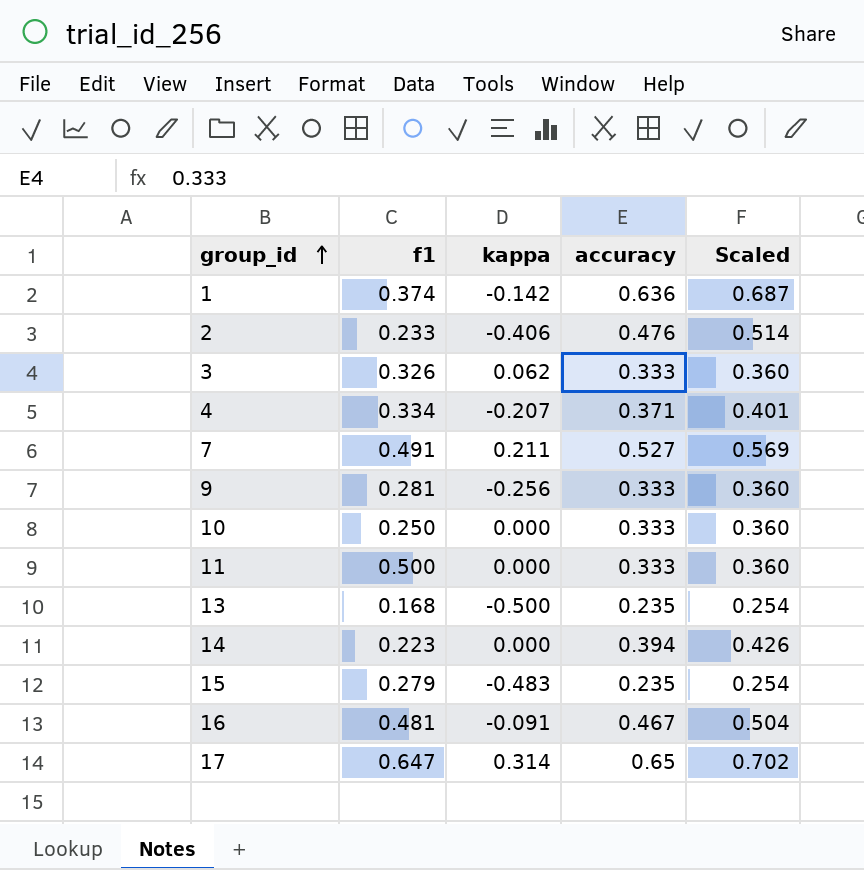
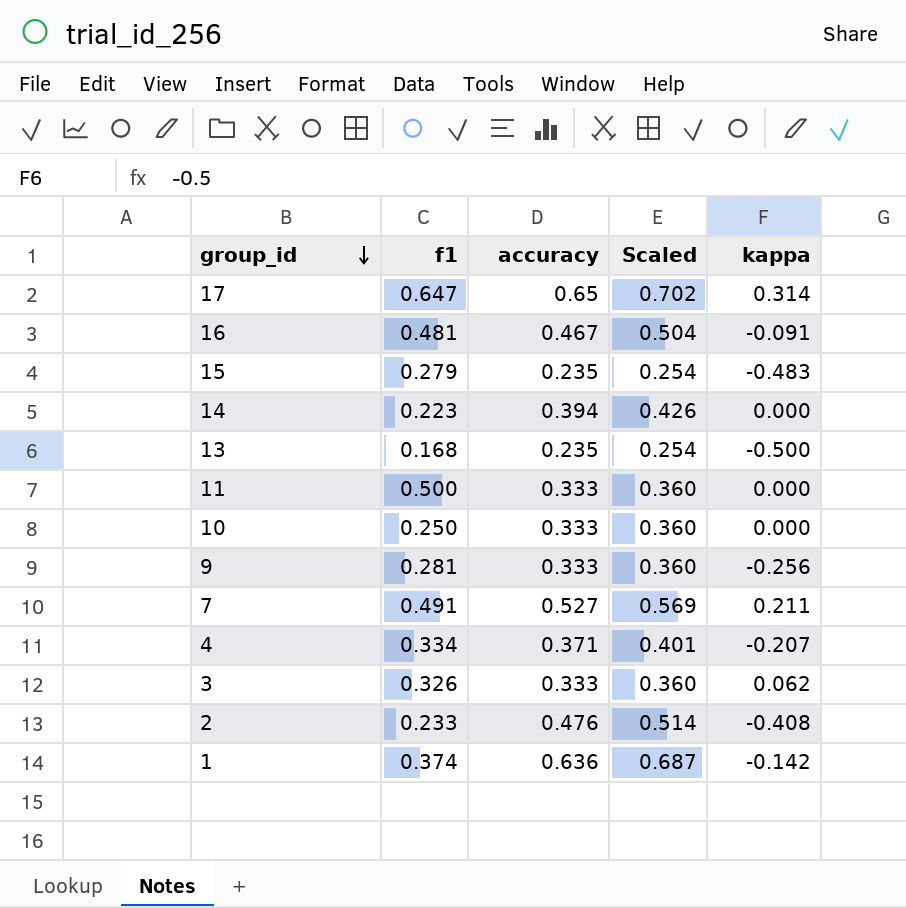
row order: group_id ascending -> group_id descending
column kappa | position: 3 -> 5
2 | kappa: -0.406 -> -0.408

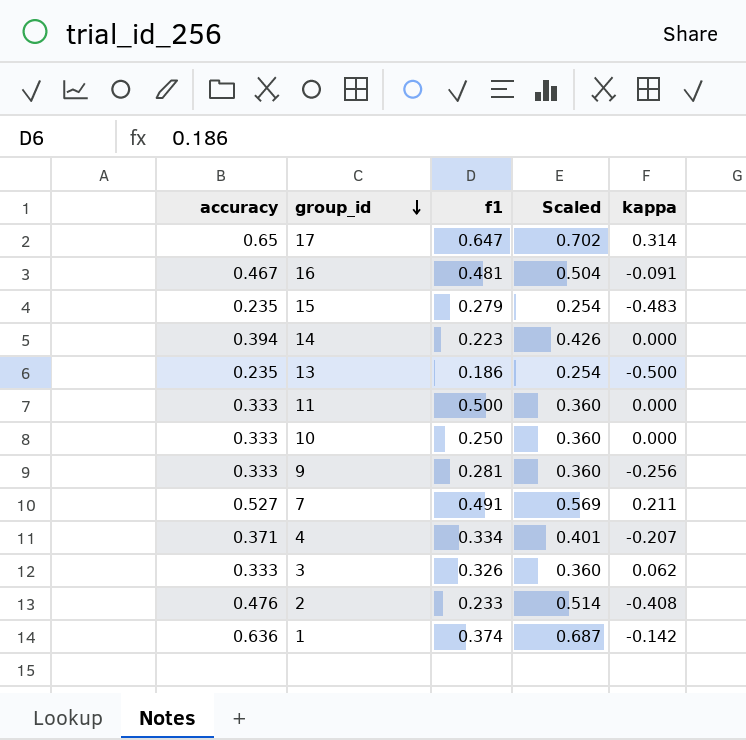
column accuracy | position: 3 -> 1
13 | f1: 0.168 -> 0.186

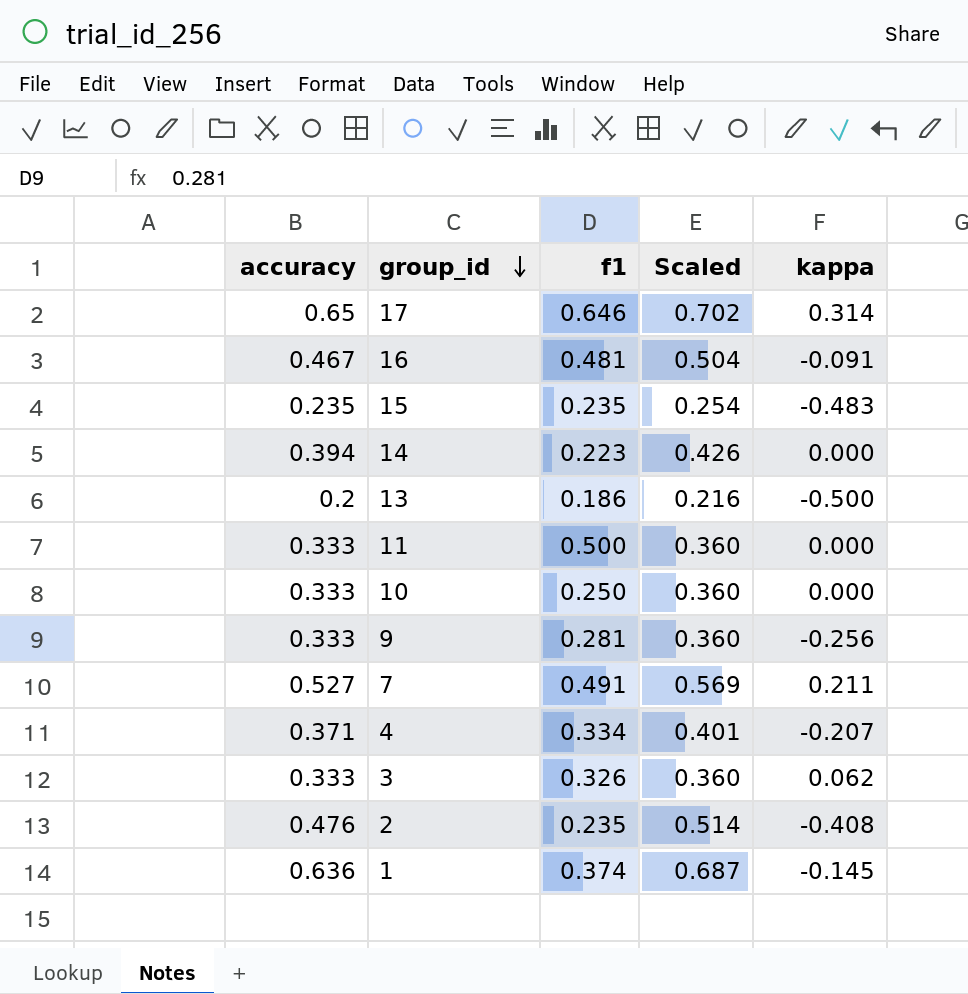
17 | f1: 0.647 -> 0.646
15 | f1: 0.279 -> 0.235
13 | accuracy: 0.235 -> 0.2
13 | Scaled: 0.254 -> 0.216
2 | f1: 0.233 -> 0.235
1 | kappa: -0.142 -> -0.145

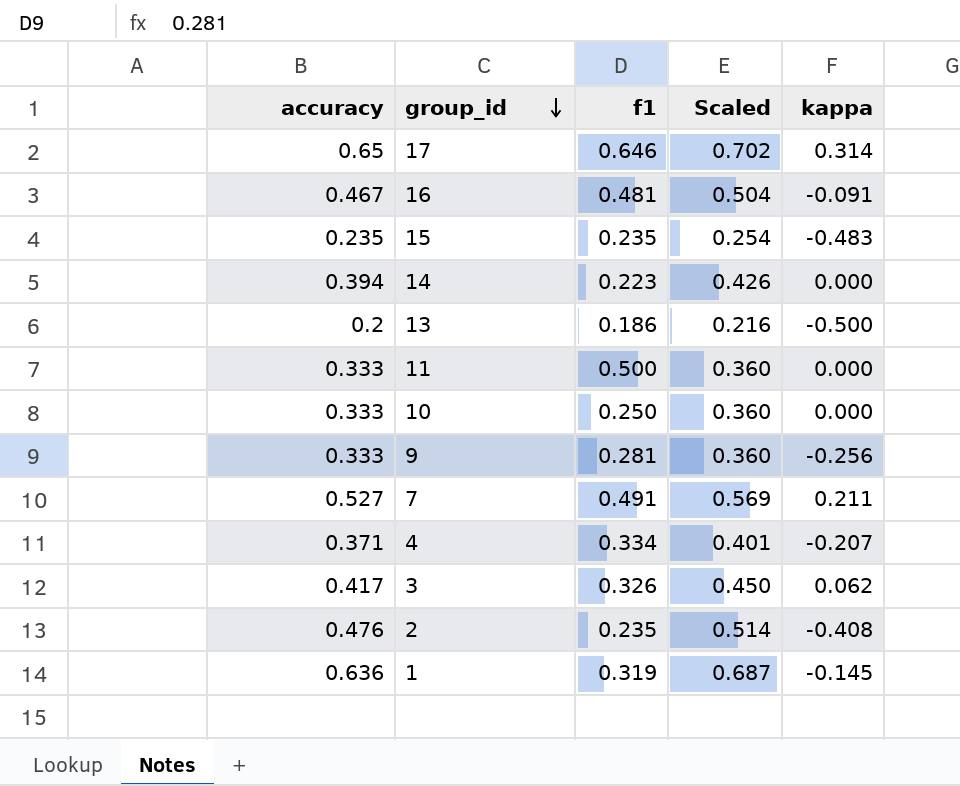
3 | accuracy: 0.333 -> 0.417
3 | Scaled: 0.360 -> 0.450
1 | f1: 0.374 -> 0.319

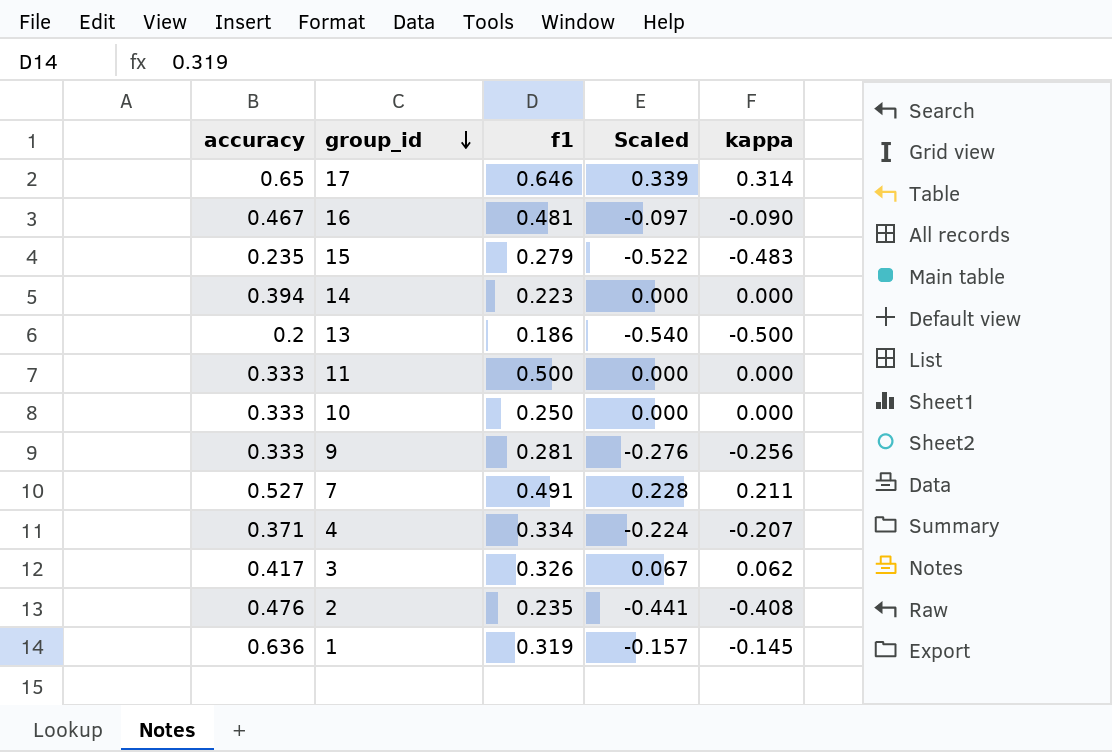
column Scaled | formula: [accuracy] * 1.08 -> [kappa] * 1.08
16 | kappa: -0.091 -> -0.090
15 | f1: 0.235 -> 0.279

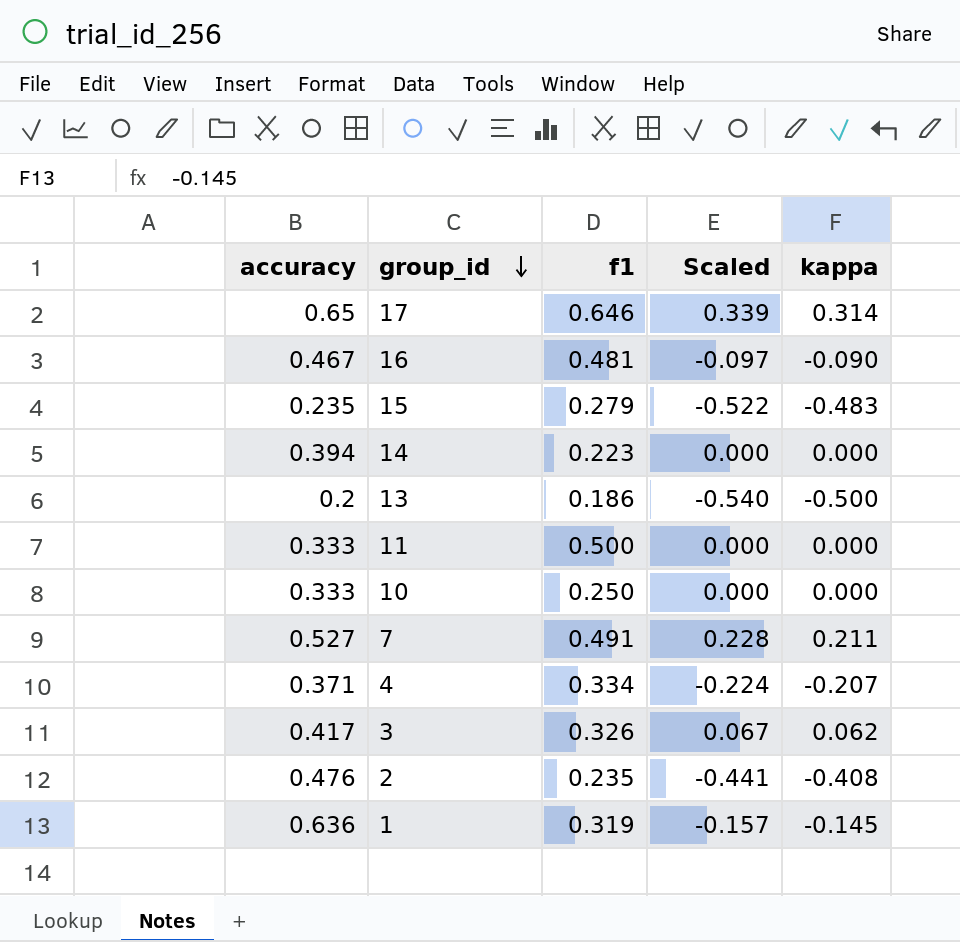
row 9: 0.333 | 0.281 | -0.276 | -0.256 -> none

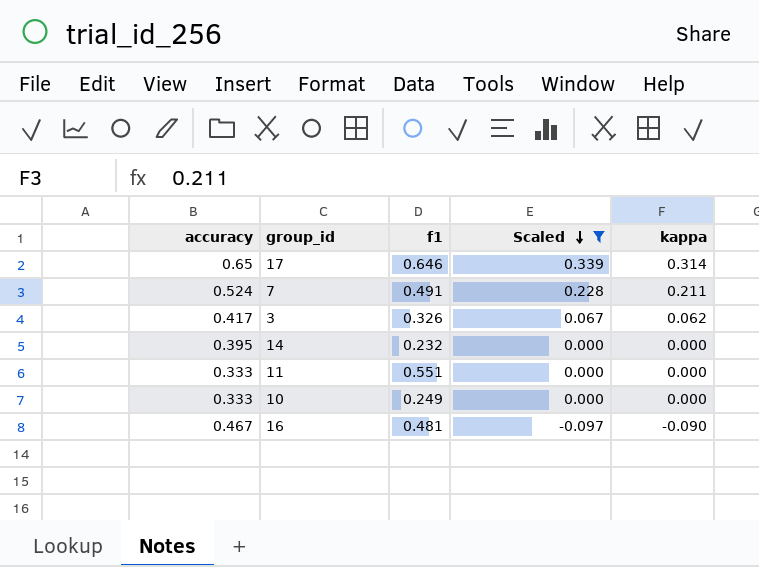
filter: none -> Scaled >= -0.097
row order: group_id descending -> Scaled descending
7 | accuracy: 0.527 -> 0.524
14 | accuracy: 0.394 -> 0.395
14 | f1: 0.223 -> 0.232
11 | f1: 0.500 -> 0.551
10 | f1: 0.250 -> 0.249

